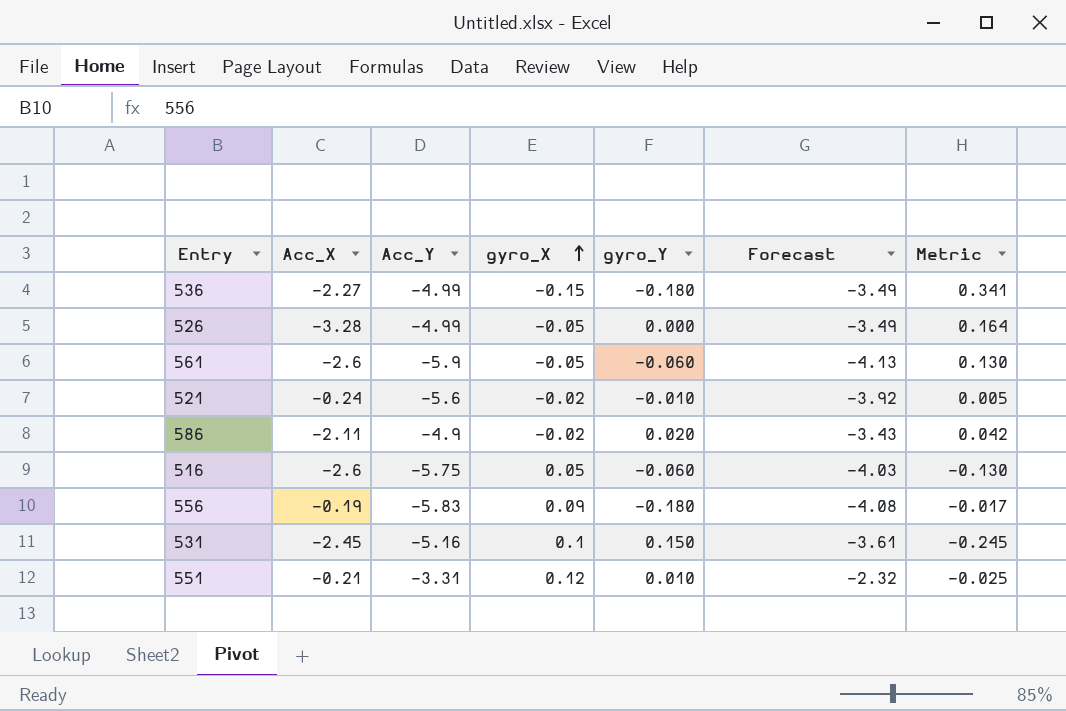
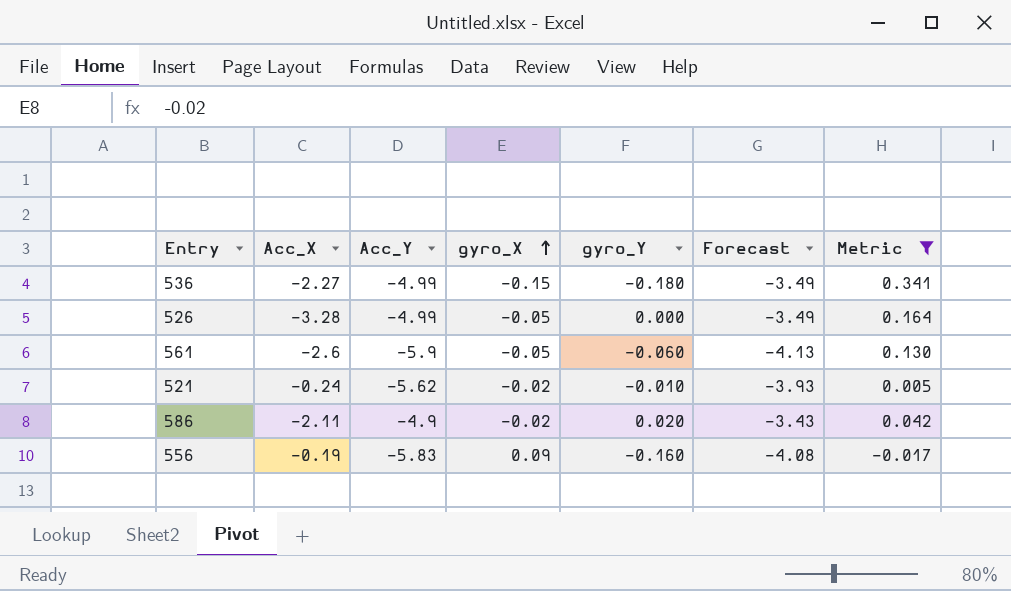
filter: none -> Metric >= -0.017
521 | Acc_Y: -5.6 -> -5.62
521 | Forecast: -3.92 -> -3.93
556 | gyro_Y: -0.180 -> -0.160

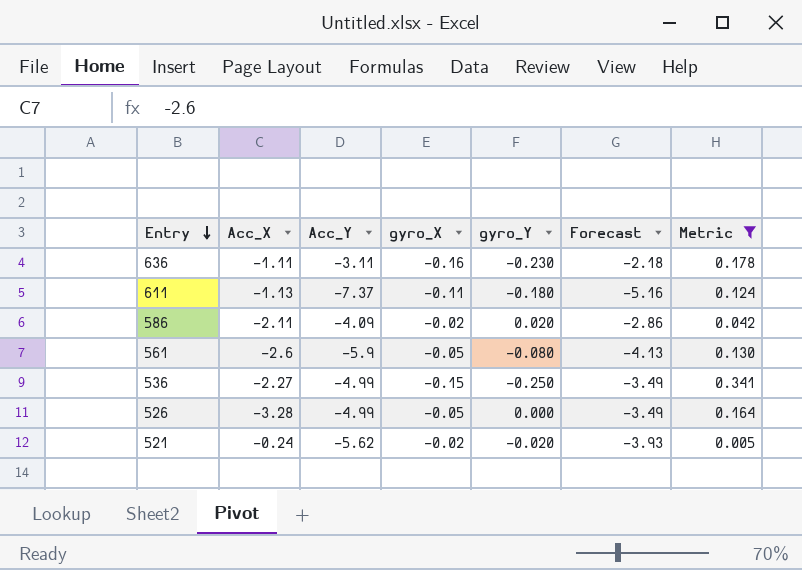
row order: gyro_X ascending -> Entry descending
row 556: -0.19 | -5.83 | 0.09 | -0.160 | -4.08 | -0.017 -> none
row 636: none -> -1.11 | -3.11 | -0.16 | -0.230 | -2.18 | 0.178
row 611: none -> -1.13 | -7.37 | -0.11 | -0.180 | -5.16 | 0.124
586 | Acc_Y: -4.9 -> -4.09
586 | Forecast: -3.43 -> -2.86
561 | gyro_Y: -0.060 -> -0.080
536 | gyro_Y: -0.180 -> -0.250
521 | gyro_Y: -0.010 -> -0.020

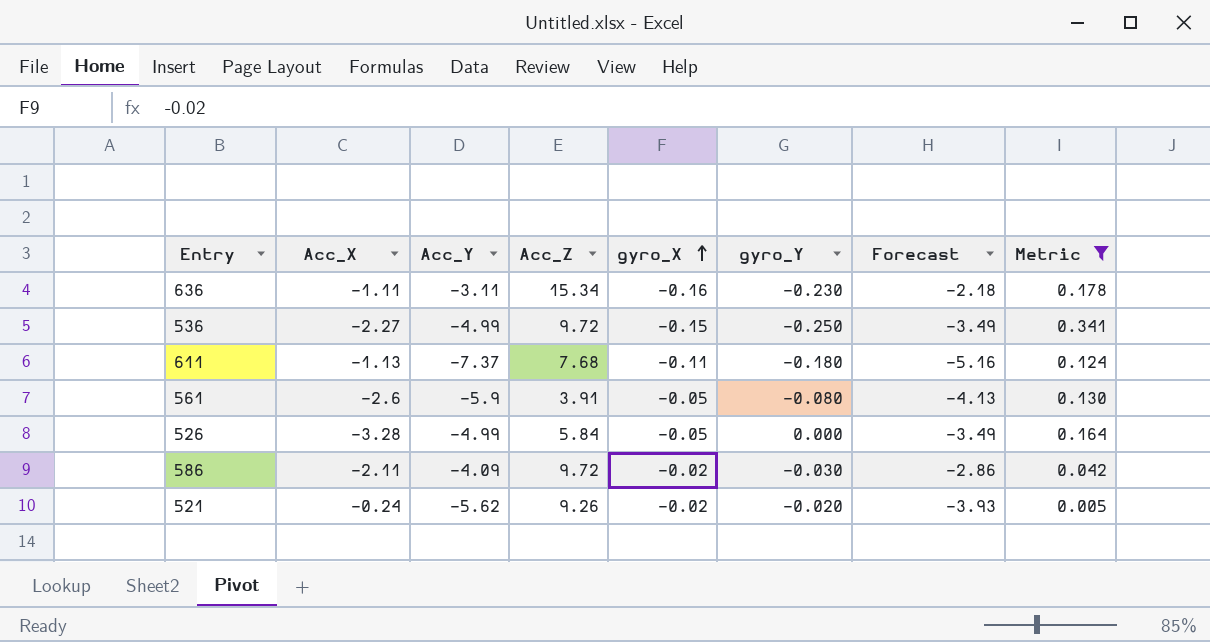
row order: Entry descending -> gyro_X ascending
column Acc_Z | position: none -> 4
586 | gyro_Y: 0.020 -> -0.030

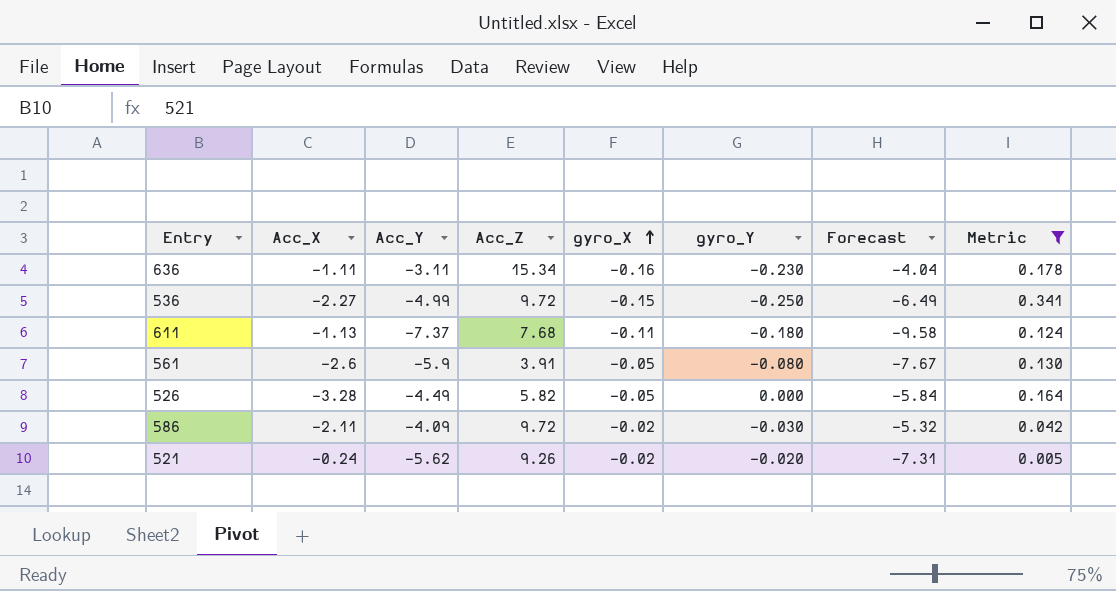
column Forecast | formula: [Acc_Y] * 0.7 -> [Acc_Y] * 1.3
526 | Acc_Y: -4.99 -> -4.49
526 | Acc_Z: 5.84 -> 5.82

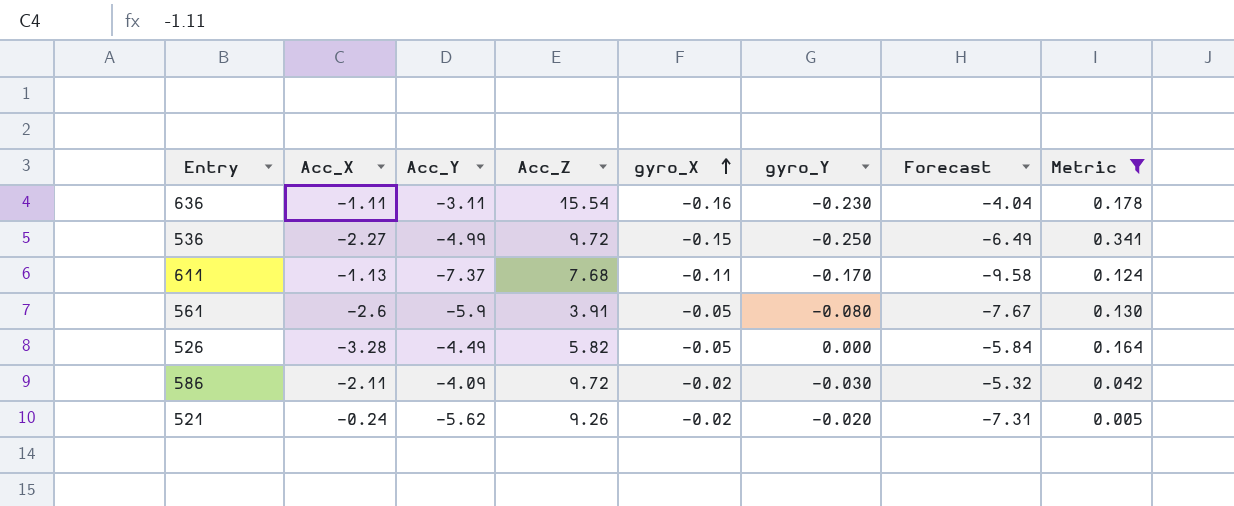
636 | Acc_Z: 15.34 -> 15.54
611 | gyro_Y: -0.180 -> -0.170

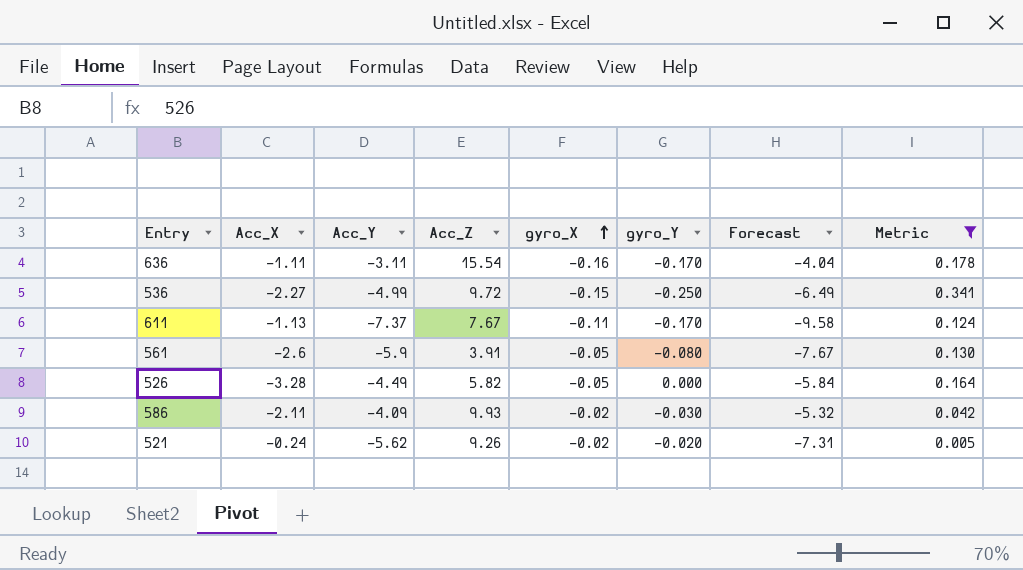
636 | gyro_Y: -0.230 -> -0.170
611 | Acc_Z: 7.68 -> 7.67
586 | Acc_Z: 9.72 -> 9.93

